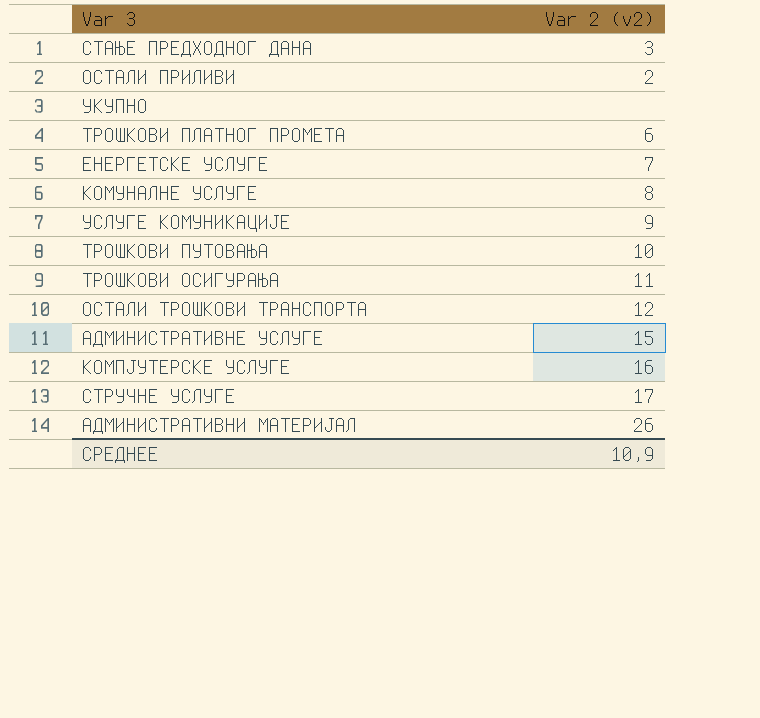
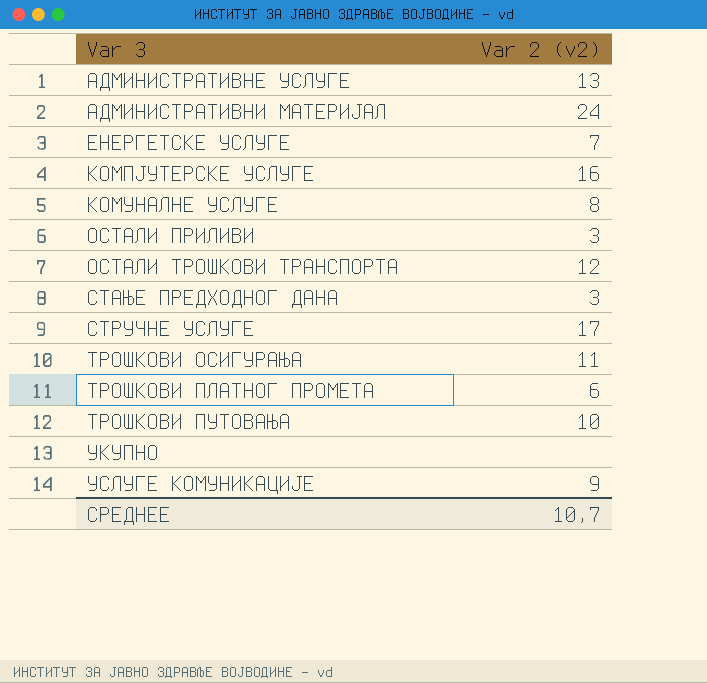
row order: none -> Var 3 ascending
АДМИНИСТРАТИВНЕ УСЛУГЕ | Var 2 (v2): 15 -> 13
АДМИНИСТРАТИВНИ МАТЕРИЈАЛ | Var 2 (v2): 26 -> 24
ОСТАЛИ ПРИЛИВИ | Var 2 (v2): 2 -> 3
СРЕДНЕЕ | Var 2 (v2): 10,9 -> 10,7

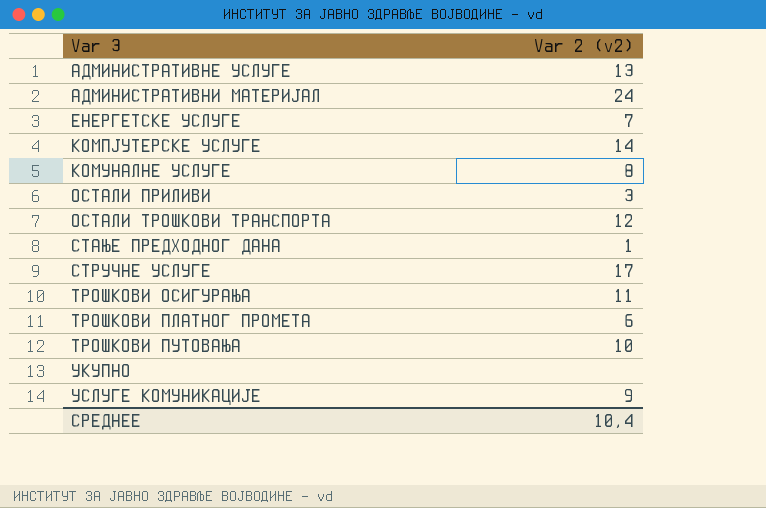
КОМПЈУТЕРСКЕ УСЛУГЕ | Var 2 (v2): 16 -> 14
СТАЊЕ ПРЕДХОДНОГ ДАНА | Var 2 (v2): 3 -> 1
СРЕДНЕЕ | Var 2 (v2): 10,7 -> 10,4

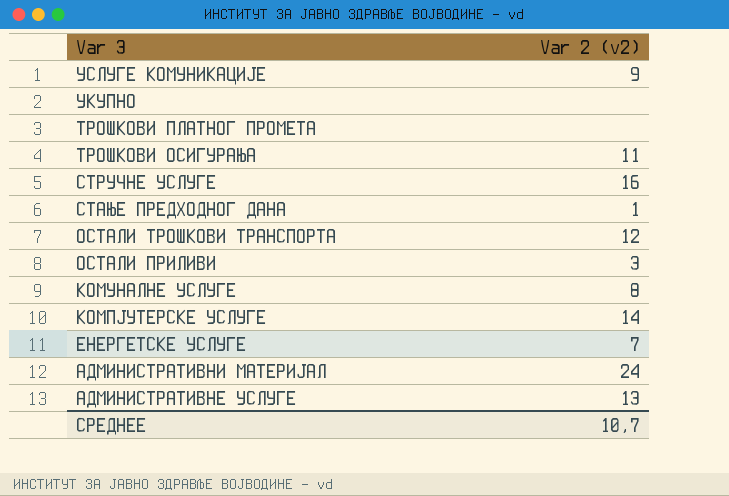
row order: Var 3 ascending -> Var 3 descending
row ТРОШКОВИ ПУТОВАЊА: 10 -> none
ТРОШКОВИ ПЛАТНОГ ПРОМЕТА | Var 2 (v2): 6 -> none
СТРУЧНЕ УСЛУГЕ | Var 2 (v2): 17 -> 16
СРЕДНЕЕ | Var 2 (v2): 10,4 -> 10,7

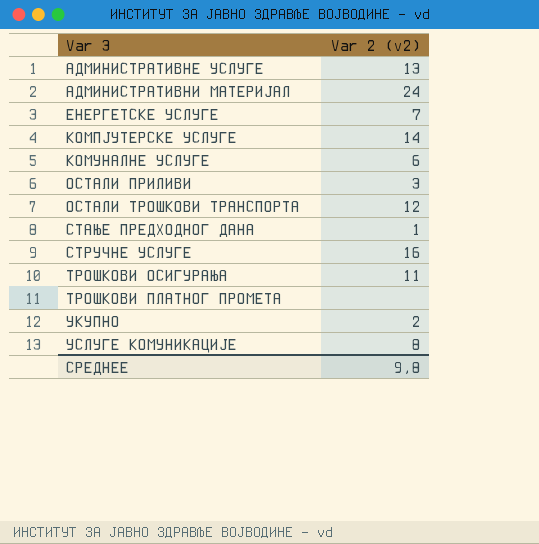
row order: Var 3 descending -> Var 3 ascending
КОМУНАЛНЕ УСЛУГЕ | Var 2 (v2): 8 -> 6
УКУПНО | Var 2 (v2): none -> 2
УСЛУГЕ КОМУНИКАЦИЈЕ | Var 2 (v2): 9 -> 8
СРЕДНЕЕ | Var 2 (v2): 10,7 -> 9,8

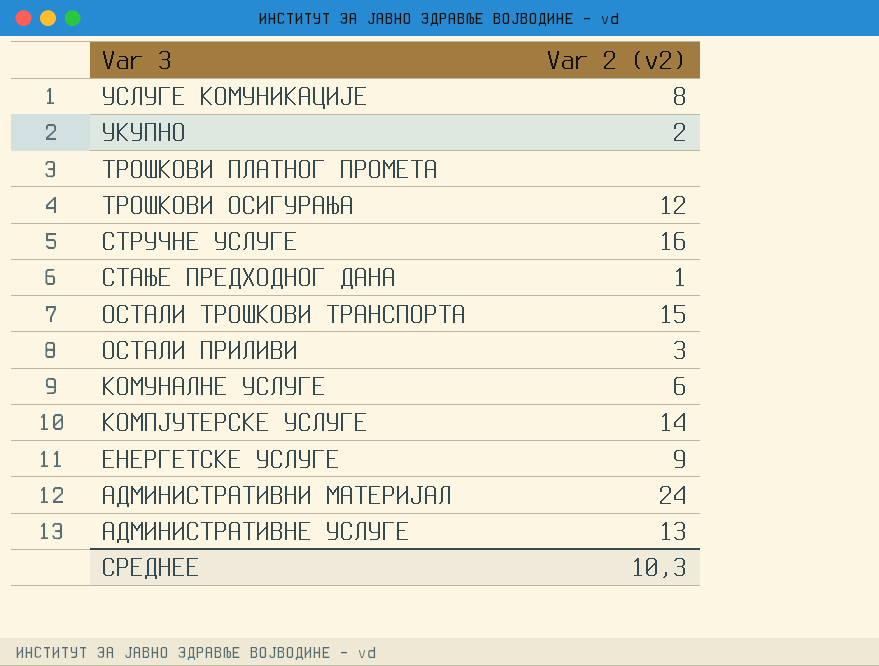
row order: Var 3 ascending -> Var 3 descending
ТРОШКОВИ ОСИГУРАЊА | Var 2 (v2): 11 -> 12
ОСТАЛИ ТРОШКОВИ ТРАНСПОРТА | Var 2 (v2): 12 -> 15
ЕНЕРГЕТСКЕ УСЛУГЕ | Var 2 (v2): 7 -> 9
СРЕДНЕЕ | Var 2 (v2): 9,8 -> 10,3

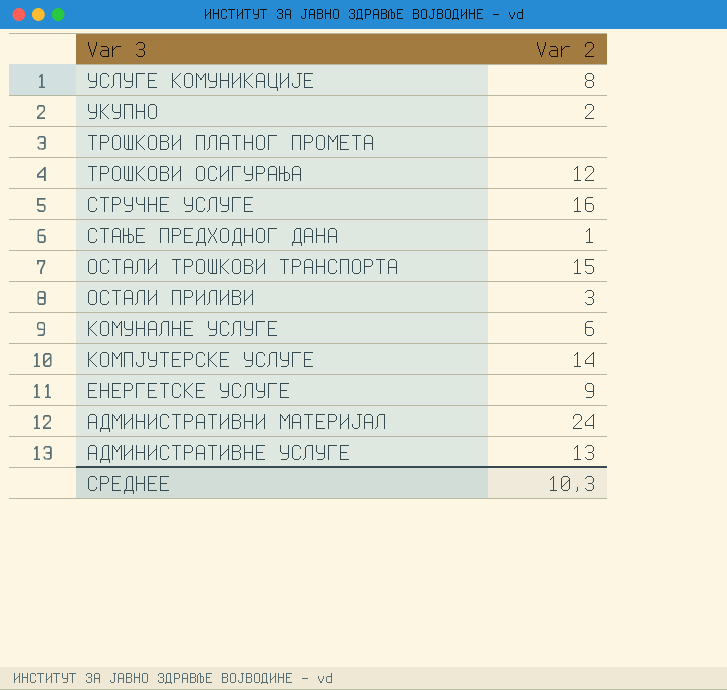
column name: Var 2 (v2) -> Var 2

